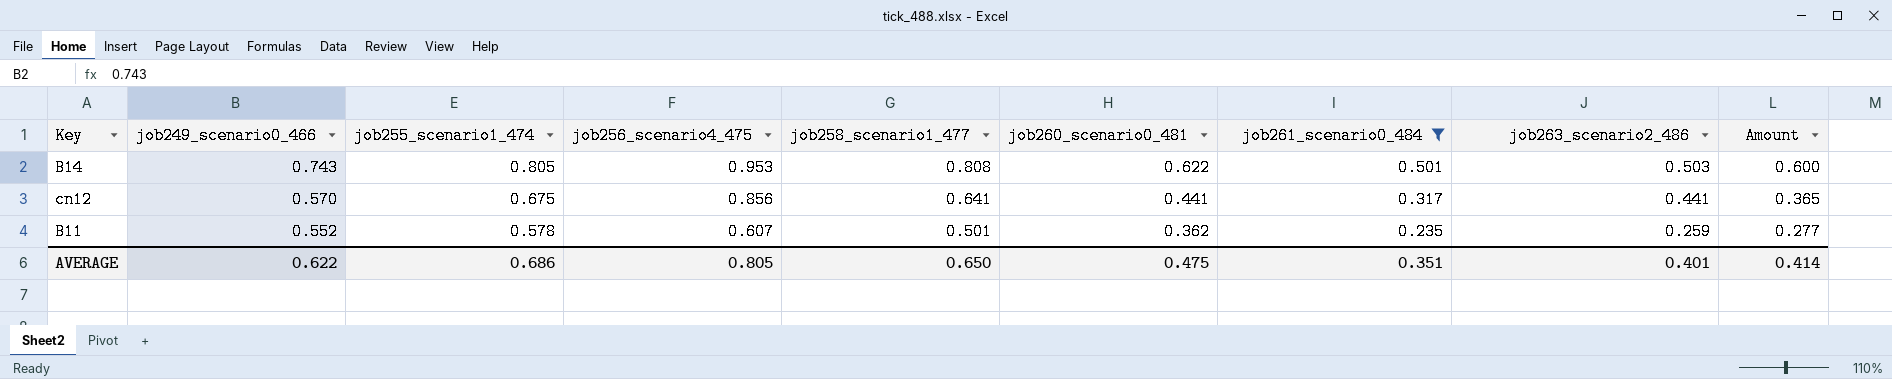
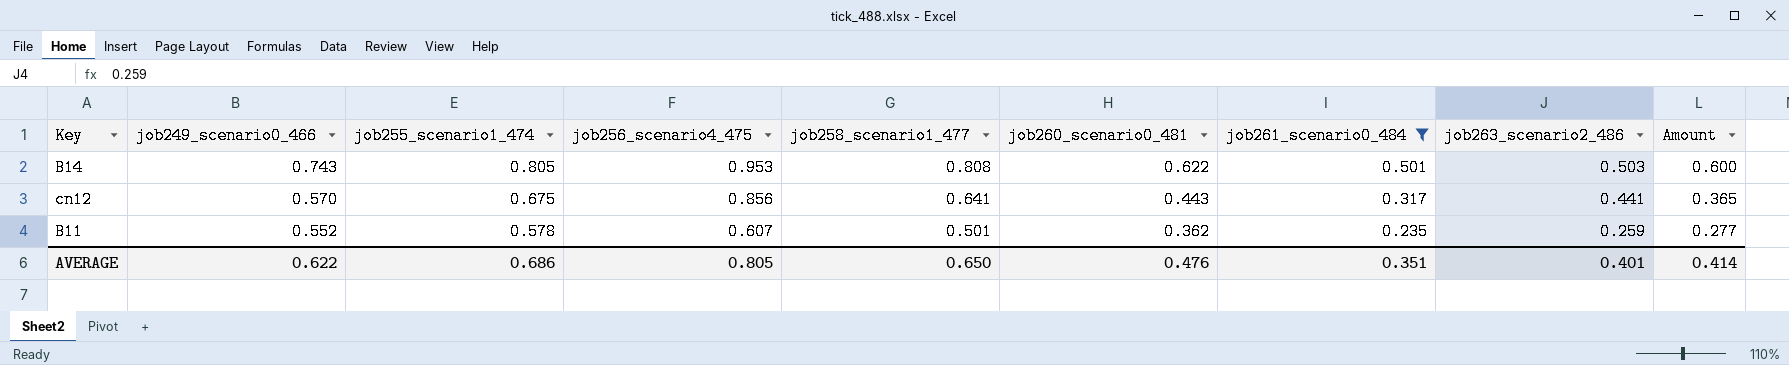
cn12 | job260_scenario0_481: 0.441 -> 0.443
AVERAGE | job260_scenario0_481: 0.475 -> 0.476

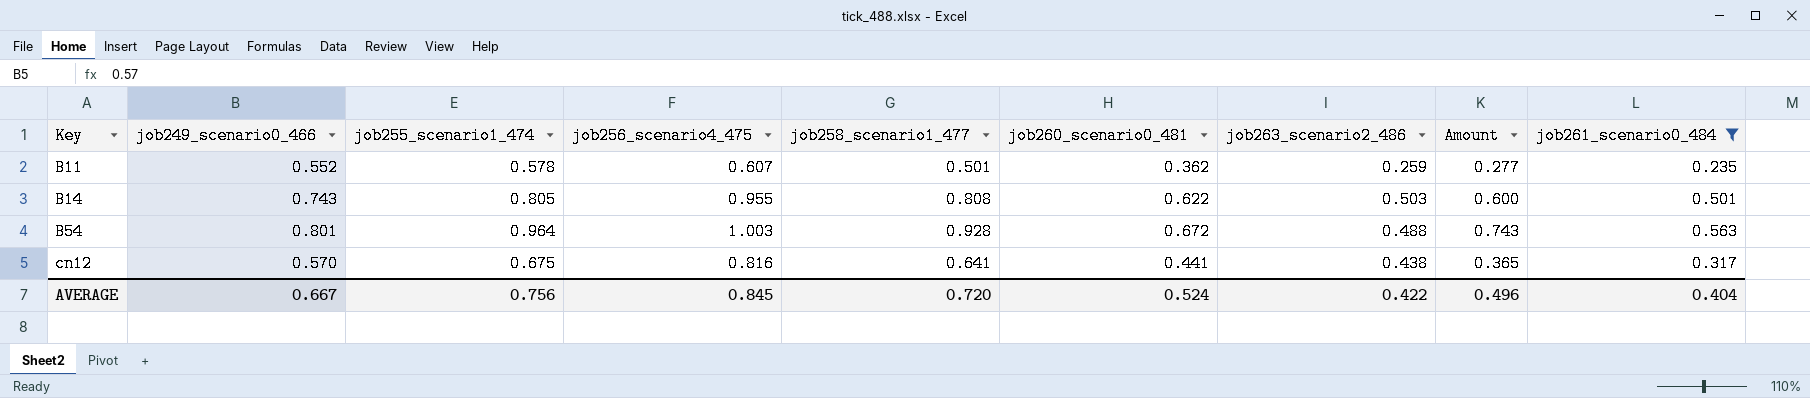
row order: job249_scenario0_466 descending -> Key ascending
column job261_scenario0_484 | position: 7 -> 9
B14 | job256_scenario4_475: 0.953 -> 0.955
row B54: none -> 0.801 | 0.964 | 1.003 | 0.928 | 0.672 | 0.488 | 0.743 | 0.563
cn12 | job256_scenario4_475: 0.856 -> 0.816
cn12 | job260_scenario0_481: 0.443 -> 0.441
cn12 | job263_scenario2_486: 0.441 -> 0.438
AVERAGE | job249_scenario0_466: 0.622 -> 0.667
AVERAGE | job255_scenario1_474: 0.686 -> 0.756
AVERAGE | job256_scenario4_475: 0.805 -> 0.845
AVERAGE | job258_scenario1_477: 0.650 -> 0.720
AVERAGE | job260_scenario0_481: 0.476 -> 0.524
AVERAGE | job263_scenario2_486: 0.401 -> 0.422
AVERAGE | Amount: 0.414 -> 0.496
AVERAGE | job261_scenario0_484: 0.351 -> 0.404

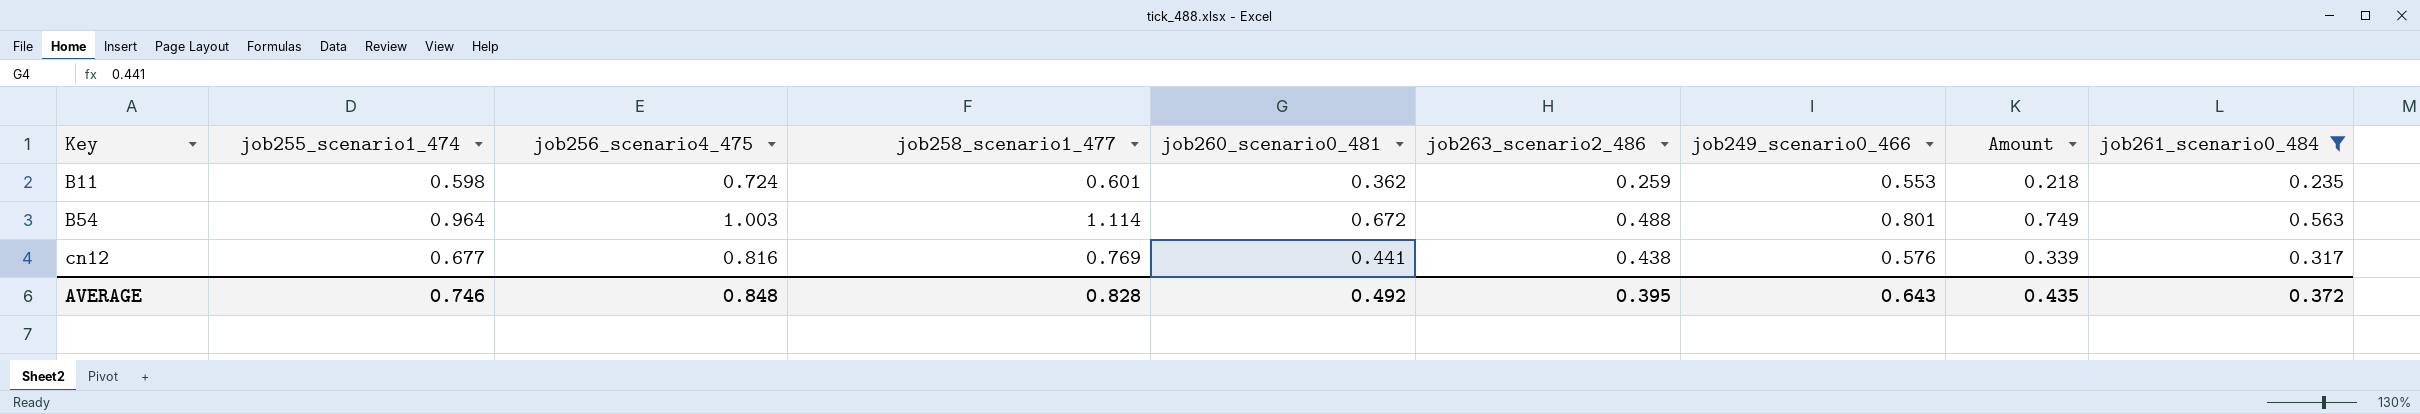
column job249_scenario0_466 | position: 2 -> 7
column Amount | formula: [job249_scenario0_466] * [job258_scenario1_477] -> [job258_scenario1_477] * [job260_scenario0_481]
row B14: 0.743 | 0.805 | 0.955 | 0.808 | 0.622 | 0.503 | 0.600 | 0.501 -> none
B11 | job255_scenario1_474: 0.578 -> 0.598
B11 | job256_scenario4_475: 0.607 -> 0.724
B11 | job258_scenario1_477: 0.501 -> 0.601
B11 | job249_scenario0_466: 0.552 -> 0.553
B54 | job258_scenario1_477: 0.928 -> 1.114
cn12 | job255_scenario1_474: 0.675 -> 0.677
cn12 | job258_scenario1_477: 0.641 -> 0.769
cn12 | job249_scenario0_466: 0.570 -> 0.576
AVERAGE | job255_scenario1_474: 0.756 -> 0.746
AVERAGE | job256_scenario4_475: 0.845 -> 0.848
AVERAGE | job258_scenario1_477: 0.720 -> 0.828
AVERAGE | job260_scenario0_481: 0.524 -> 0.492
AVERAGE | job263_scenario2_486: 0.422 -> 0.395
AVERAGE | job249_scenario0_466: 0.667 -> 0.643
AVERAGE | Amount: 0.496 -> 0.435
AVERAGE | job261_scenario0_484: 0.404 -> 0.372

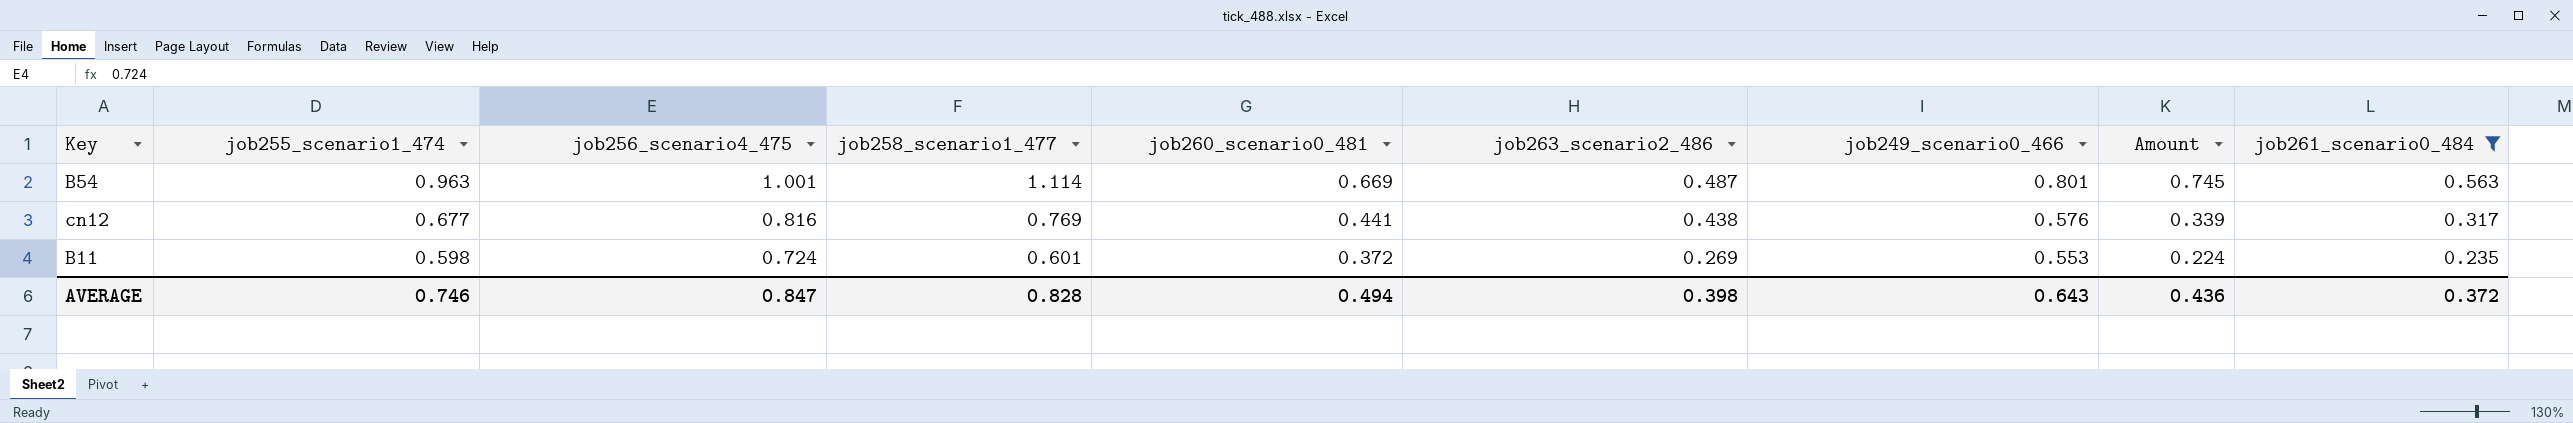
row order: Key ascending -> job255_scenario1_474 descending
B54 | job255_scenario1_474: 0.964 -> 0.963
B54 | job256_scenario4_475: 1.003 -> 1.001
B54 | job260_scenario0_481: 0.672 -> 0.669
B54 | job263_scenario2_486: 0.488 -> 0.487
B54 | Amount: 0.749 -> 0.745
B11 | job260_scenario0_481: 0.362 -> 0.372
B11 | job263_scenario2_486: 0.259 -> 0.269
B11 | Amount: 0.218 -> 0.224
AVERAGE | job256_scenario4_475: 0.848 -> 0.847
AVERAGE | job260_scenario0_481: 0.492 -> 0.494
AVERAGE | job263_scenario2_486: 0.395 -> 0.398
AVERAGE | Amount: 0.435 -> 0.436

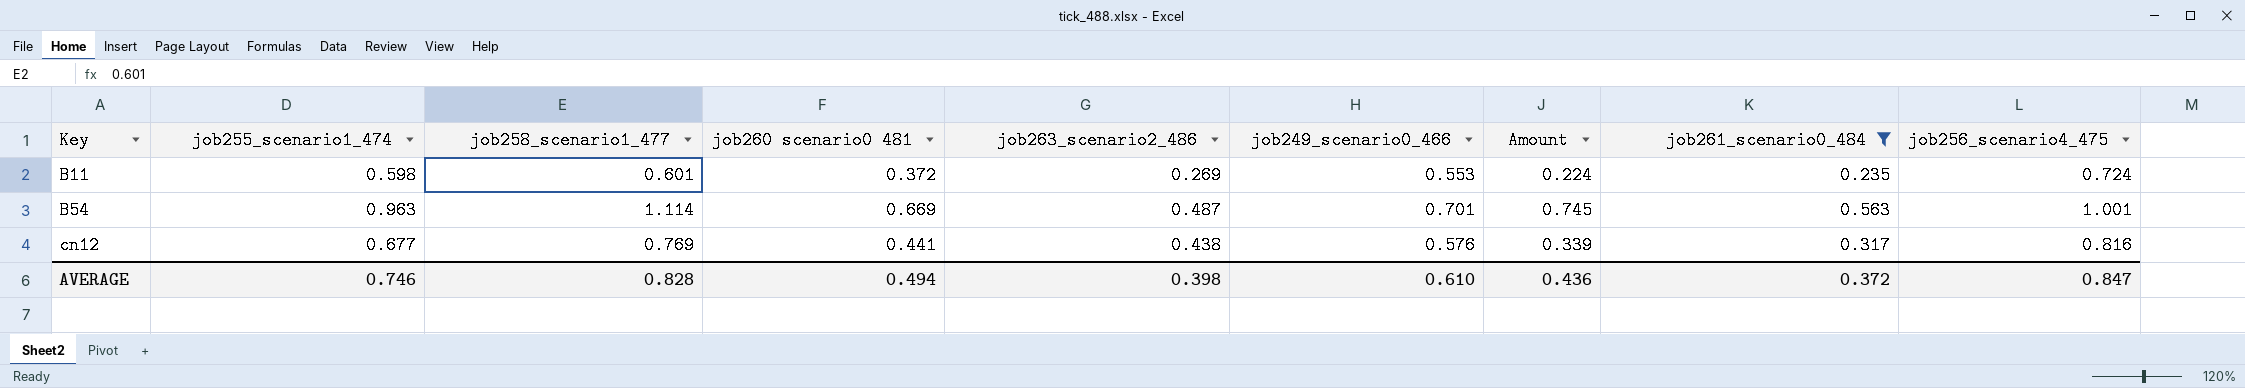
row order: job255_scenario1_474 descending -> Key ascending
column name: job260_scenario0_481 -> job260 scenario0 481
column job256_scenario4_475 | position: 3 -> 9
B54 | job249_scenario0_466: 0.801 -> 0.701
AVERAGE | job249_scenario0_466: 0.643 -> 0.610

